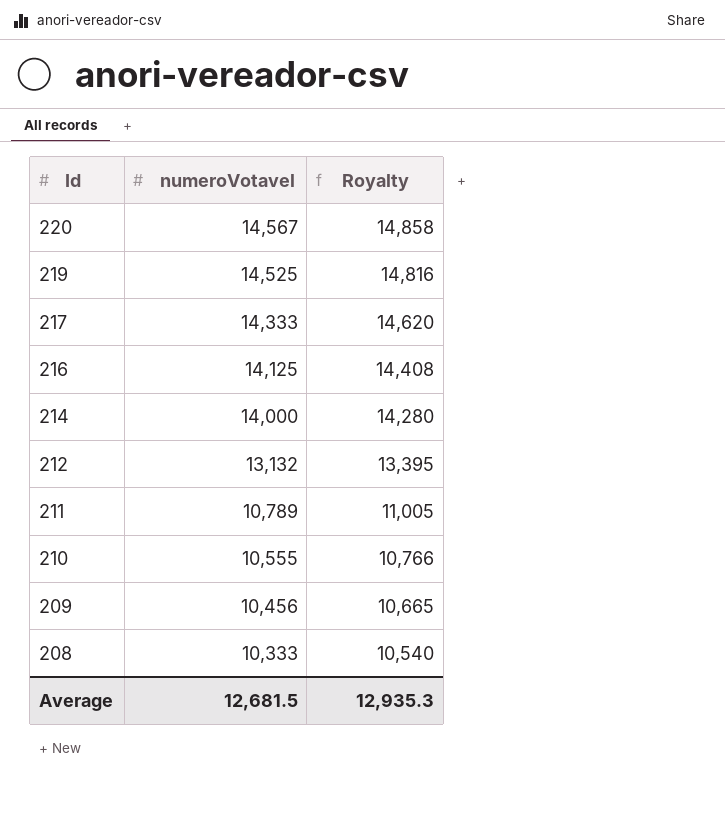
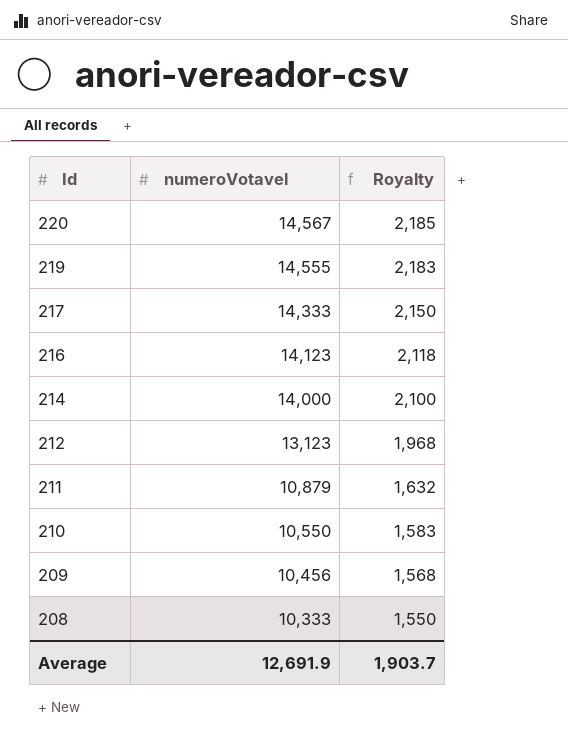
column Royalty | formula: [numeroVotavel] * 1.02 -> [numeroVotavel] * 0.15
219 | numeroVotavel: 14,525 -> 14,555
216 | numeroVotavel: 14,125 -> 14,123
212 | numeroVotavel: 13,132 -> 13,123
211 | numeroVotavel: 10,789 -> 10,879
210 | numeroVotavel: 10,555 -> 10,550
Average | numeroVotavel: 12,681.5 -> 12,691.9
Average | Royalty: 12,935.3 -> 1,903.7

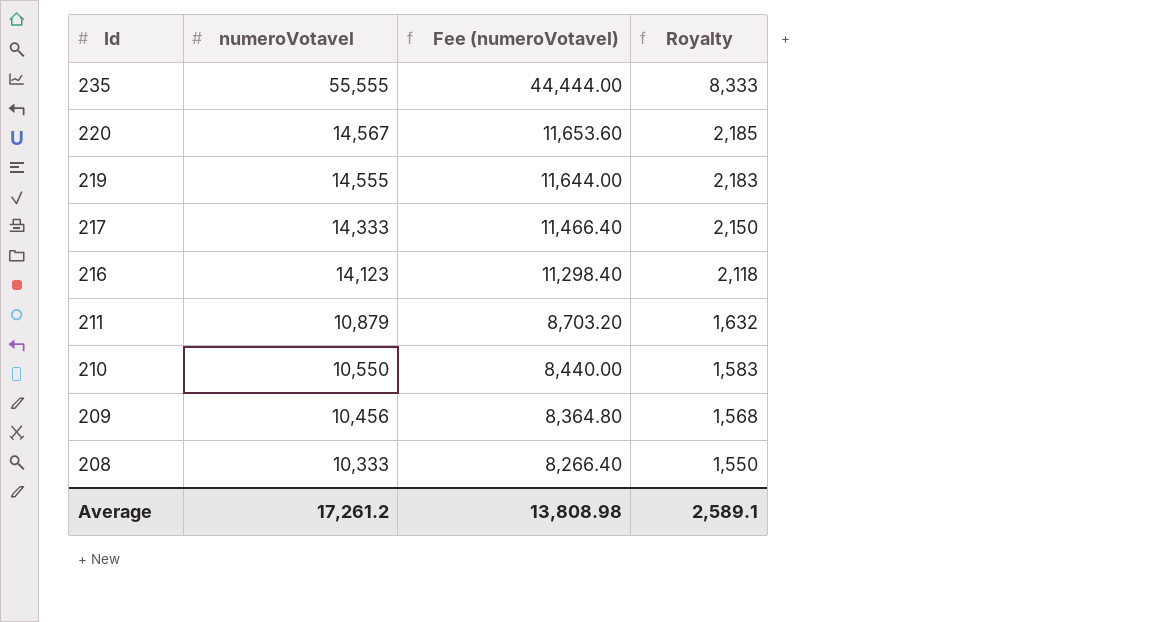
column Fee (numeroVotavel) | formula: none -> [numeroVotavel] * 0.8
row 214: 14,000 | 2,100 -> none
row 212: 13,123 | 1,968 -> none
row 235: none -> 55,555 | 44,444.00 | 8,333
Average | numeroVotavel: 12,691.9 -> 17,261.2
Average | Royalty: 1,903.7 -> 2,589.1

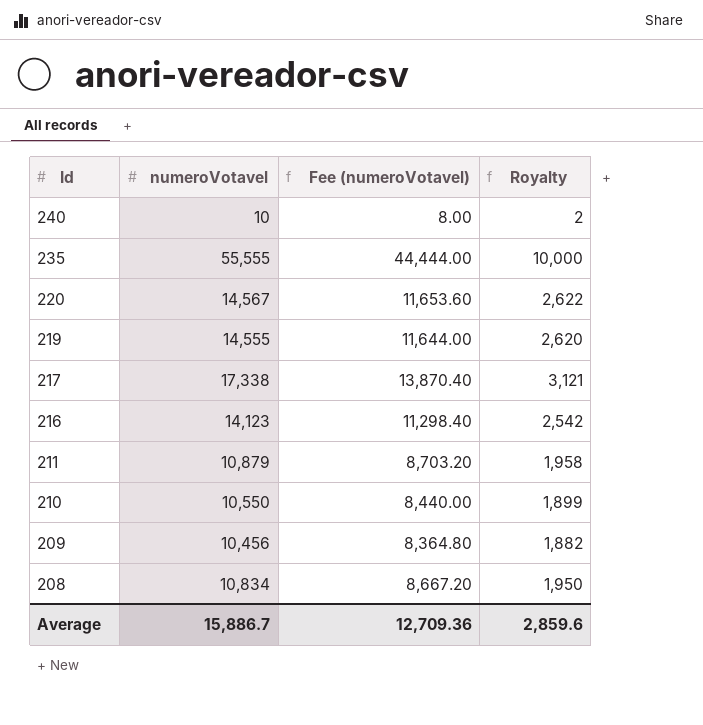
column Royalty | formula: [numeroVotavel] * 0.15 -> [numeroVotavel] * 0.18
row 240: none -> 10 | 8.00 | 2
217 | numeroVotavel: 14,333 -> 17,338
217 | Fee (numeroVotavel): 11,466.40 -> 13,870.40
208 | numeroVotavel: 10,333 -> 10,834
208 | Fee (numeroVotavel): 8,266.40 -> 8,667.20
Average | numeroVotavel: 17,261.2 -> 15,886.7
Average | Fee (numeroVotavel): 13,808.98 -> 12,709.36
Average | Royalty: 2,589.1 -> 2,859.6

